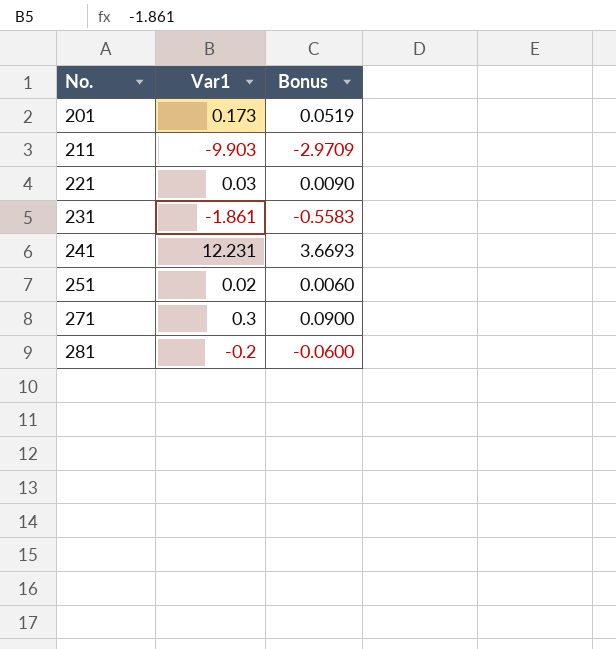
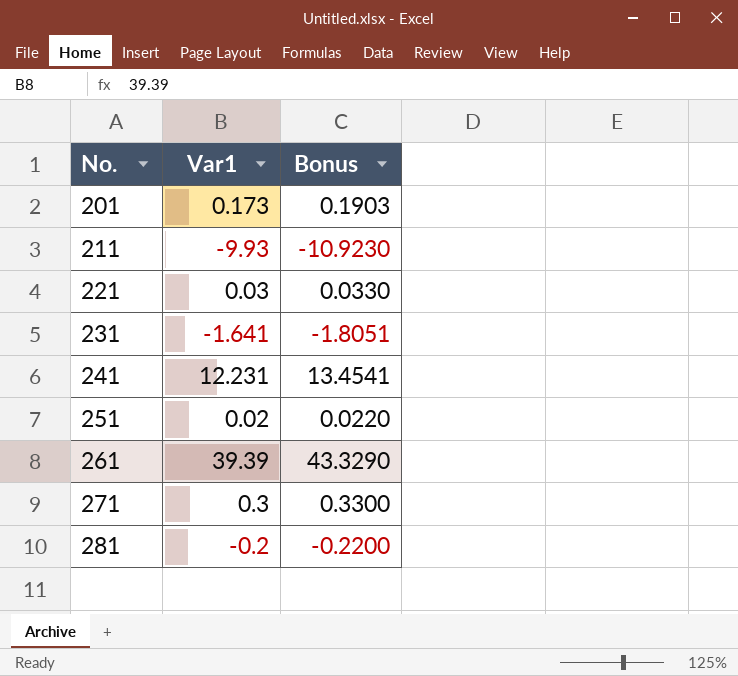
column Bonus | formula: [Var1] * 0.3 -> [Var1] * 1.1
211 | Var1: -9.903 -> -9.93
231 | Var1: -1.861 -> -1.641
row 261: none -> 39.39 | 43.3290

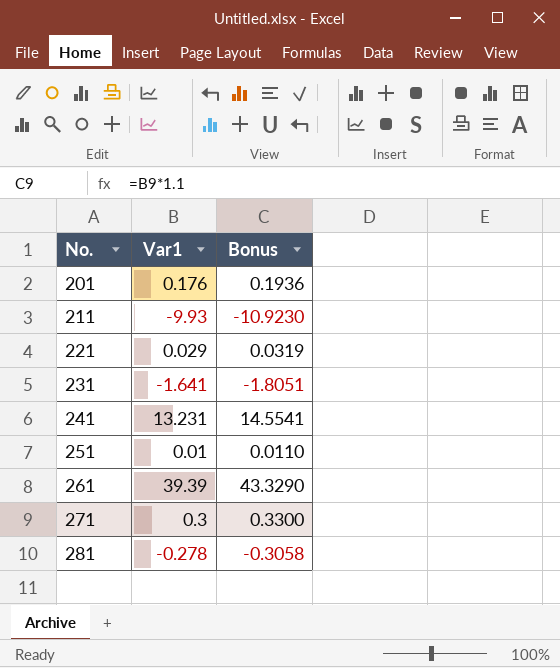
201 | Var1: 0.173 -> 0.176
201 | Bonus: 0.1903 -> 0.1936
221 | Var1: 0.03 -> 0.029
221 | Bonus: 0.0330 -> 0.0319
241 | Var1: 12.231 -> 13.231
241 | Bonus: 13.4541 -> 14.5541
251 | Var1: 0.02 -> 0.01
251 | Bonus: 0.0220 -> 0.0110
281 | Var1: -0.2 -> -0.278
281 | Bonus: -0.2200 -> -0.3058

